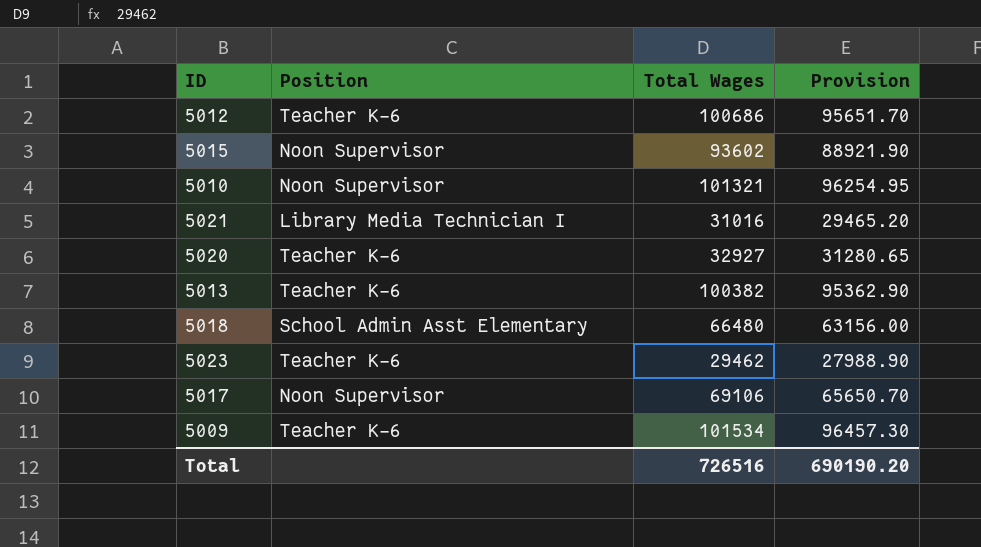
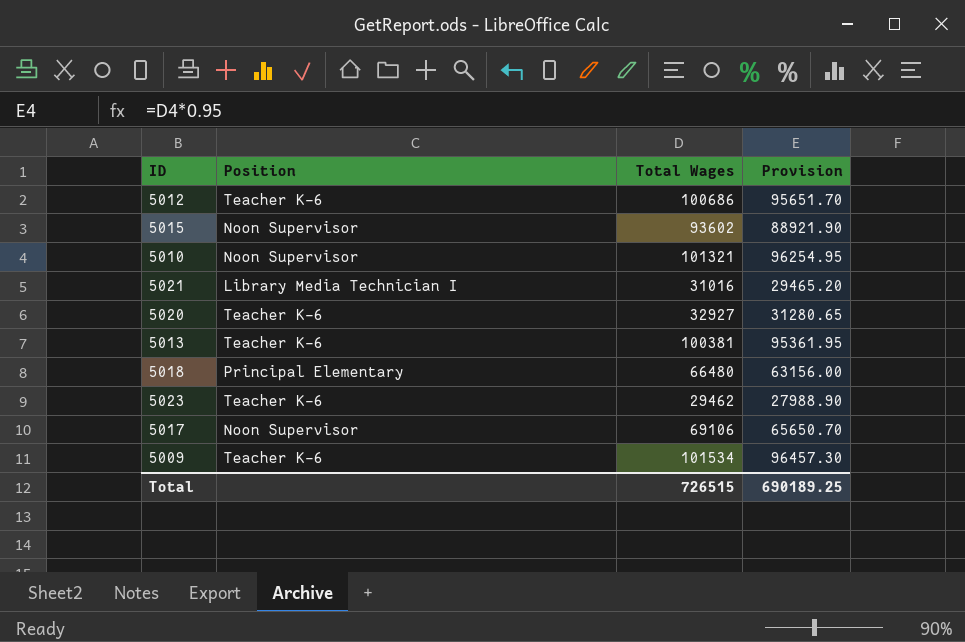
5013 | Total Wages: 100382 -> 100381
5013 | Provision: 95362.90 -> 95361.95
5018 | Position: School Admin Asst Elementary -> Principal Elementary
Total | Total Wages: 726516 -> 726515
Total | Provision: 690190.20 -> 690189.25

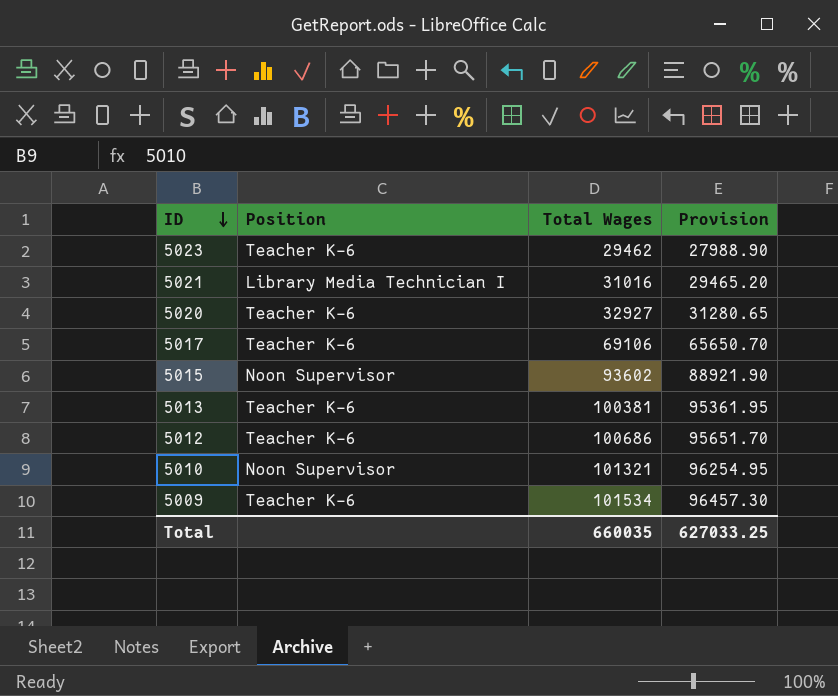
row order: none -> ID descending
row 5018: Principal Elementary | 66480 | 63156.00 -> none
5017 | Position: Noon Supervisor -> Teacher K-6
Total | Total Wages: 726515 -> 660035
Total | Provision: 690189.25 -> 627033.25

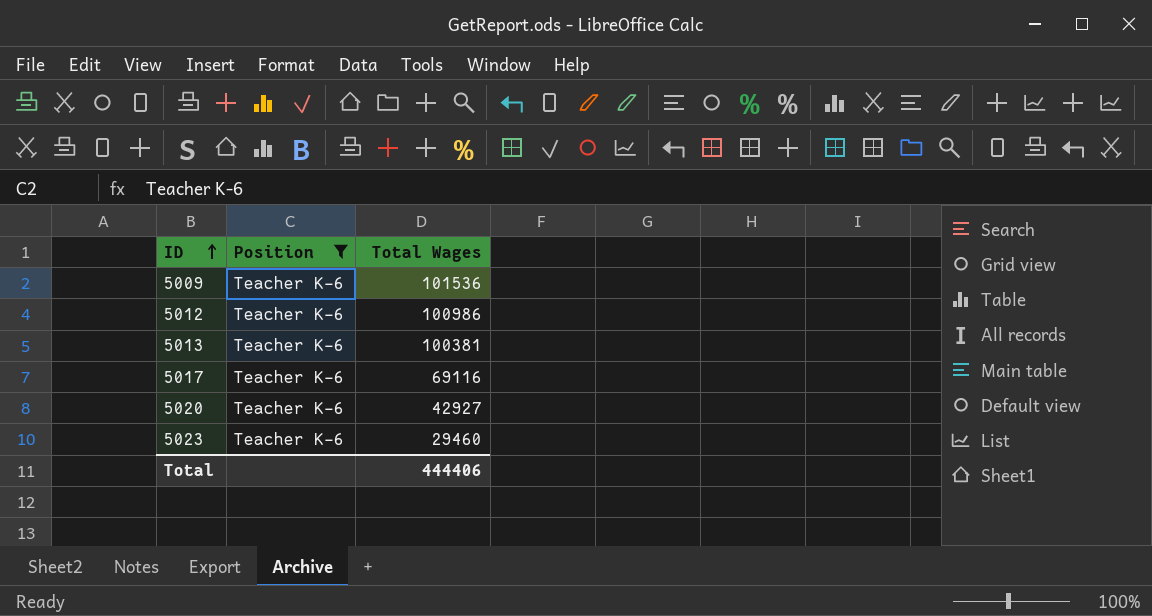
filter: none -> Position = Teacher K-6
row order: ID descending -> ID ascending
column Provision | formula: [Total Wages] * 0.95 -> none
5009 | Total Wages: 101534 -> 101536
5012 | Total Wages: 100686 -> 100986
5017 | Total Wages: 69106 -> 69116
5020 | Total Wages: 32927 -> 42927
5023 | Total Wages: 29462 -> 29460
Total | Total Wages: 660035 -> 444406

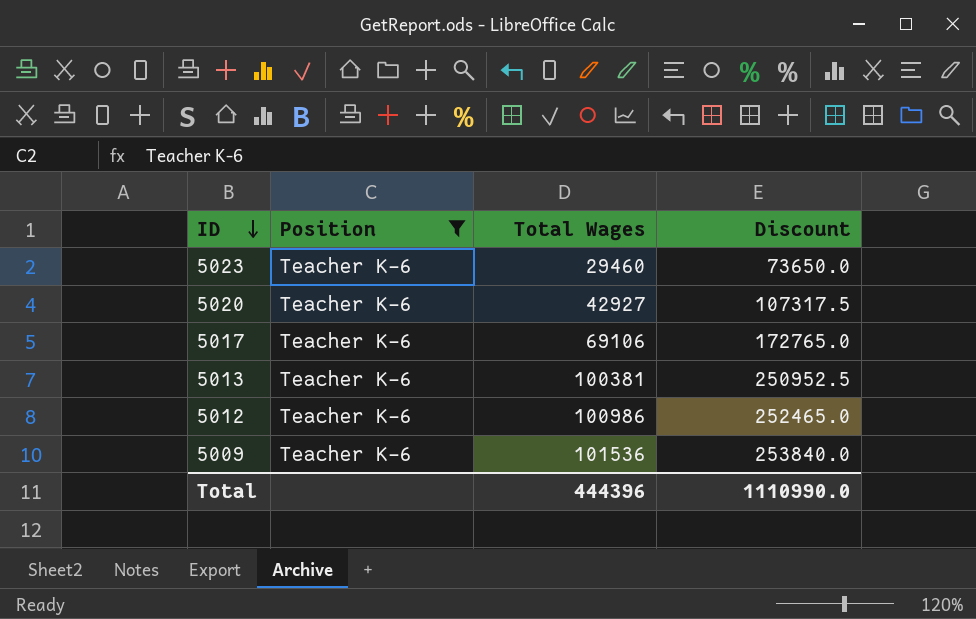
row order: ID ascending -> ID descending
column Discount | formula: none -> [Total Wages] * 2.5
5017 | Total Wages: 69116 -> 69106
Total | Total Wages: 444406 -> 444396

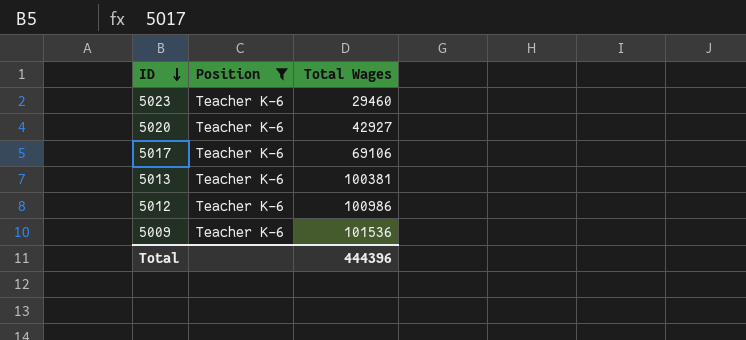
column Discount | formula: [Total Wages] * 2.5 -> none

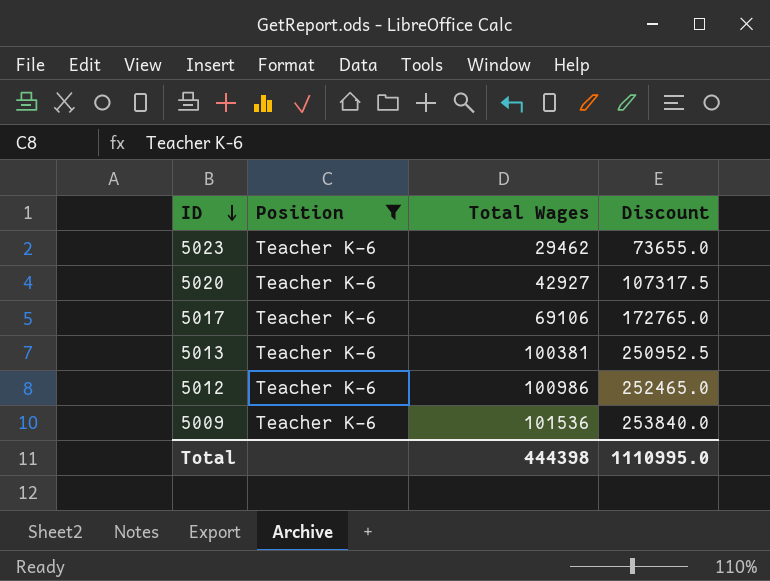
column Discount | formula: none -> [Total Wages] * 2.5
5023 | Total Wages: 29460 -> 29462
Total | Total Wages: 444396 -> 444398

